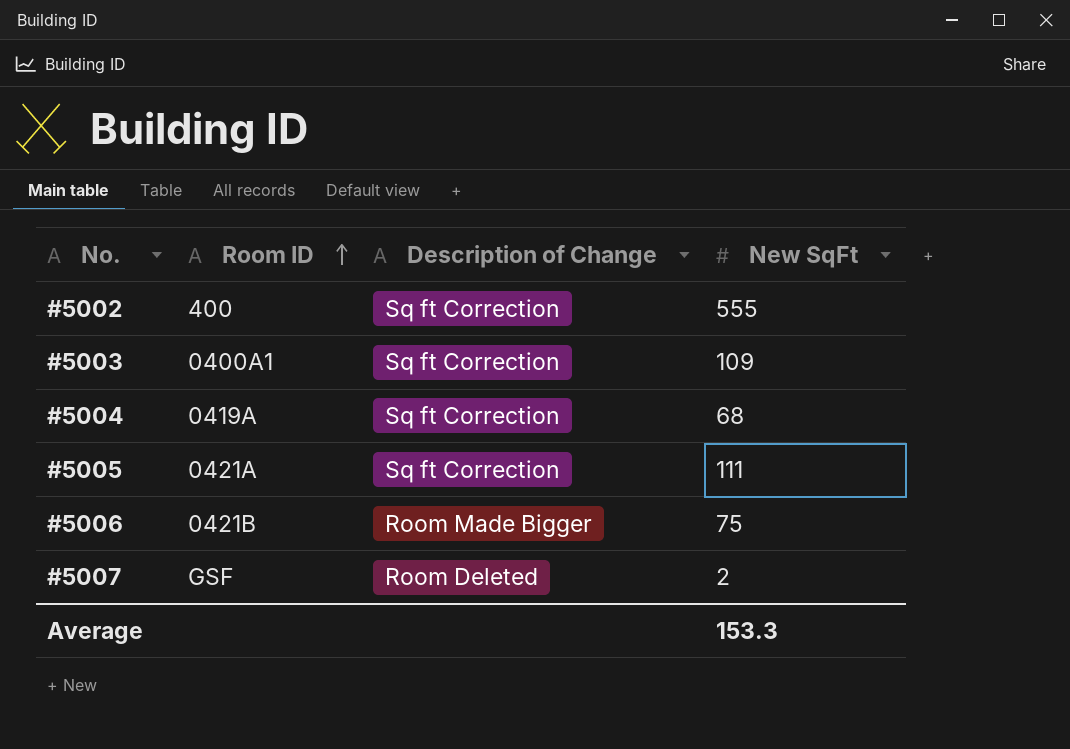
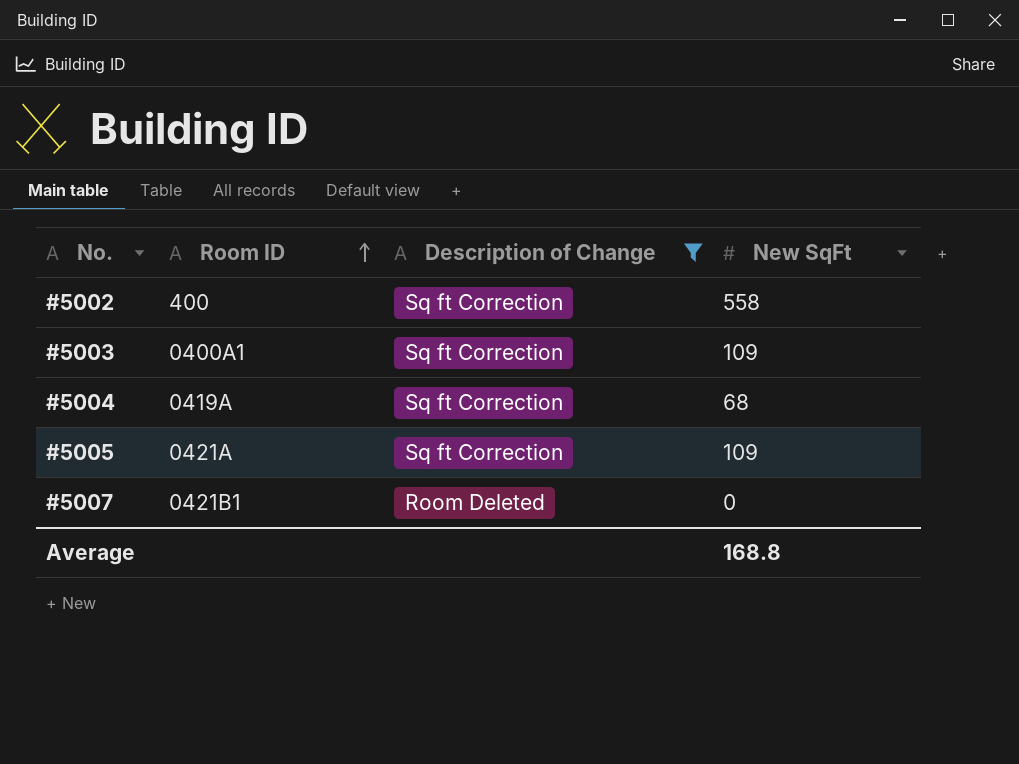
filter: none -> Description of Change != Room Made Bigger
#5002 | New SqFt: 555 -> 558
#5005 | New SqFt: 111 -> 109
#5007 | Room ID: GSF -> 0421B1
#5007 | New SqFt: 2 -> 0
Average | New SqFt: 153.3 -> 168.8

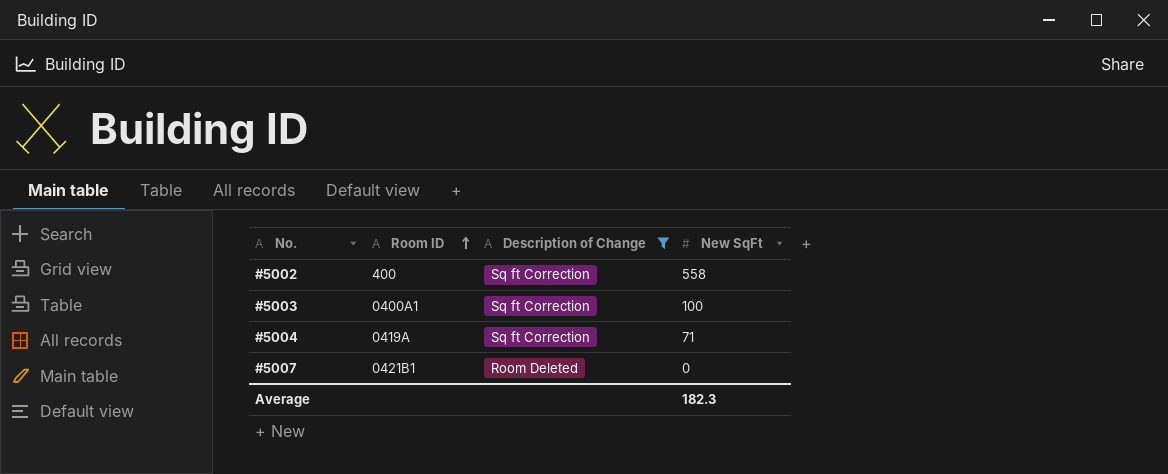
row #5005: 0421A | Sq ft Correction | 109 -> none
#5003 | New SqFt: 109 -> 100
#5004 | New SqFt: 68 -> 71
Average | New SqFt: 168.8 -> 182.3

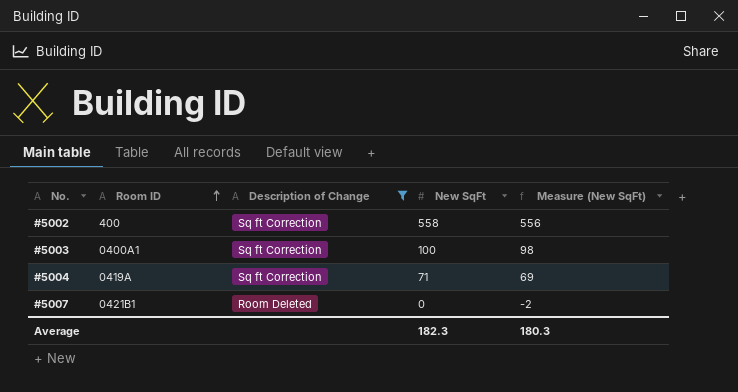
column Measure (New SqFt) | formula: none -> [New SqFt] - 2

